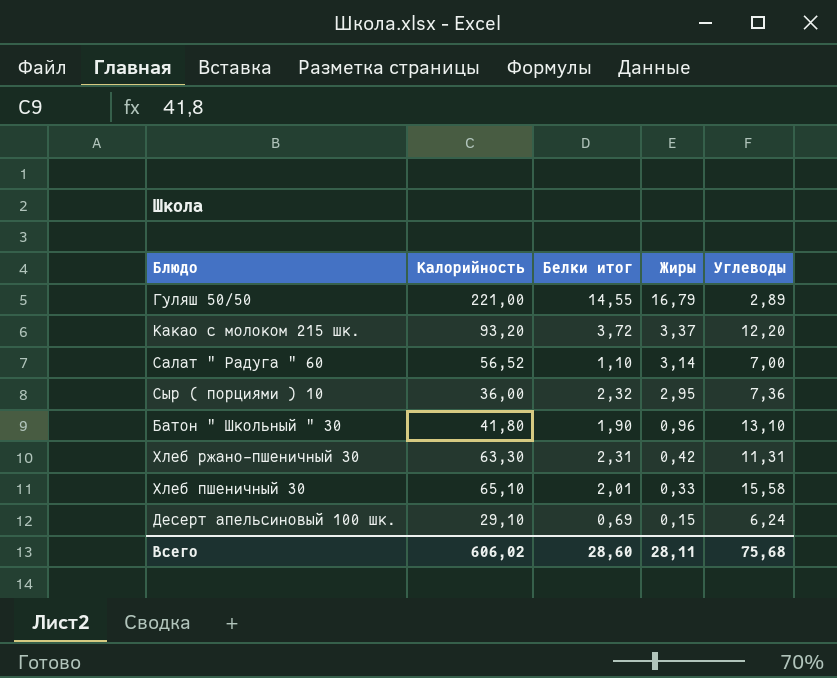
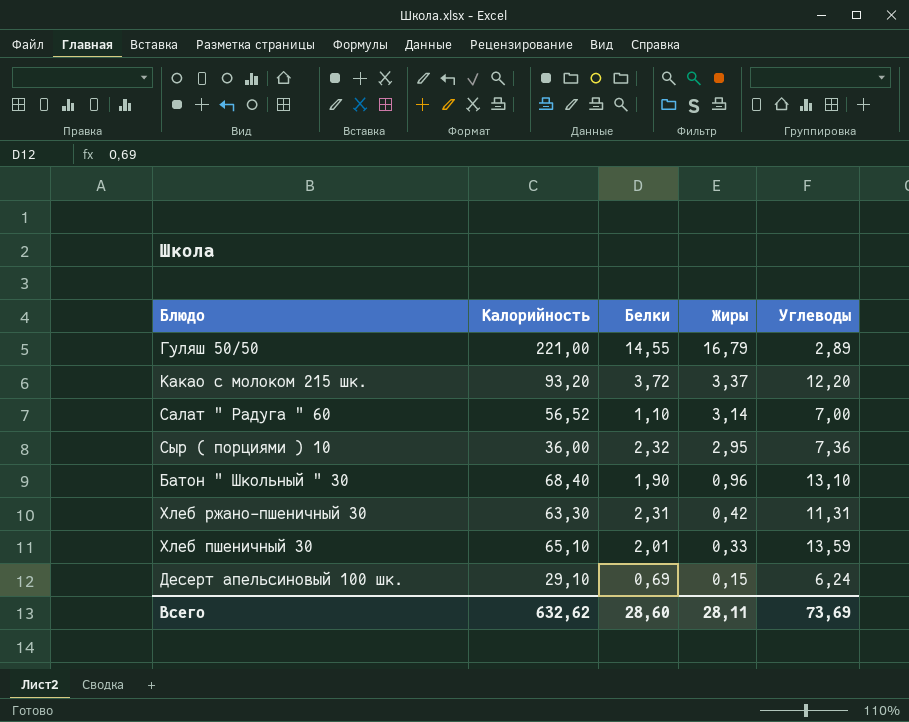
column name: Белки итог -> Белки
Батон " Школьный " 30 | Калорийность: 41,80 -> 68,40
Хлеб пшеничный 30 | Углеводы: 15,58 -> 13,59
Всего | Калорийность: 606,02 -> 632,62
Всего | Углеводы: 75,68 -> 73,69

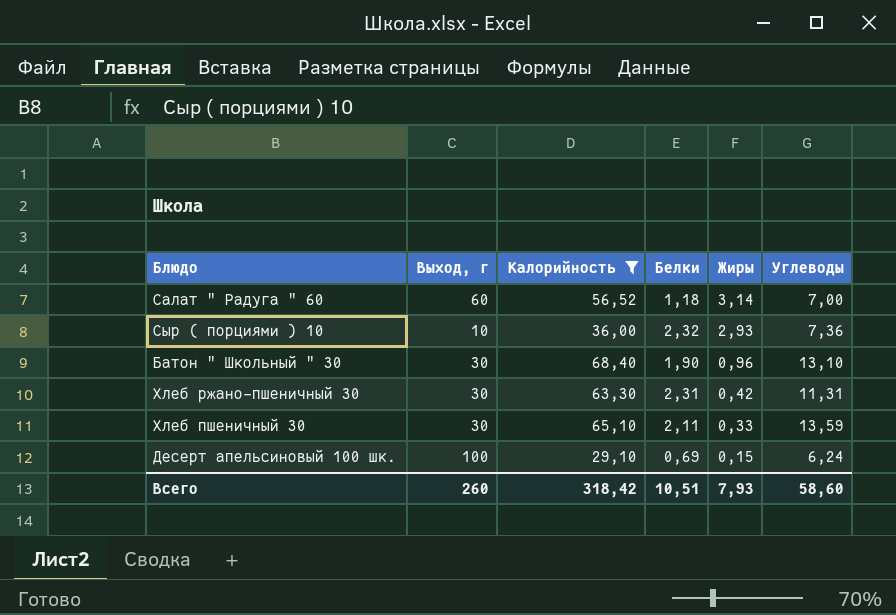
filter: none -> Калорийность <= 68,40
column Выход, г | position: none -> 2
Салат " Радуга " 60 | Белки: 1,10 -> 1,18
Сыр ( порциями ) 10 | Жиры: 2,95 -> 2,93
Хлеб пшеничный 30 | Белки: 2,01 -> 2,11
Всего | Калорийность: 632,62 -> 318,42
Всего | Белки: 28,60 -> 10,51
Всего | Жиры: 28,11 -> 7,93
Всего | Углеводы: 73,69 -> 58,60

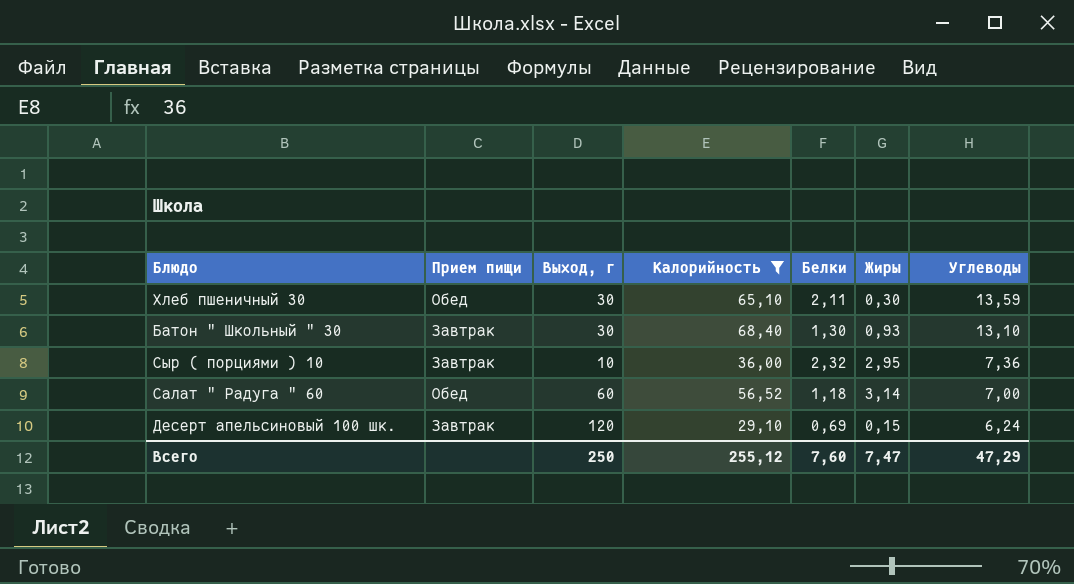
row order: Жиры descending -> Углеводы descending
column Прием пищи | position: none -> 2
row Хлеб ржано-пшеничный 30: 30 | 63,30 | 2,31 | 0,42 | 11,31 -> none
Хлеб пшеничный 30 | Жиры: 0,33 -> 0,30
Батон " Школьный " 30 | Белки: 1,90 -> 1,30
Батон " Школьный " 30 | Жиры: 0,96 -> 0,93
Сыр ( порциями ) 10 | Жиры: 2,93 -> 2,95
Десерт апельсиновый 100 шк. | Выход, г: 100 -> 120
Всего | Выход, г: 260 -> 250
Всего | Калорийность: 318,42 -> 255,12
Всего | Белки: 10,51 -> 7,60
Всего | Жиры: 7,93 -> 7,47
Всего | Углеводы: 58,60 -> 47,29

